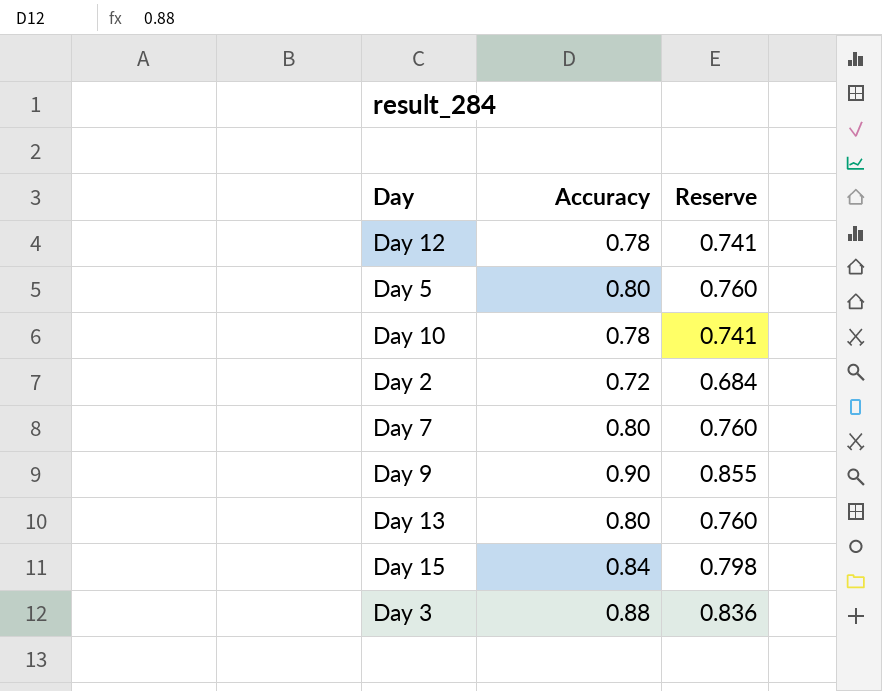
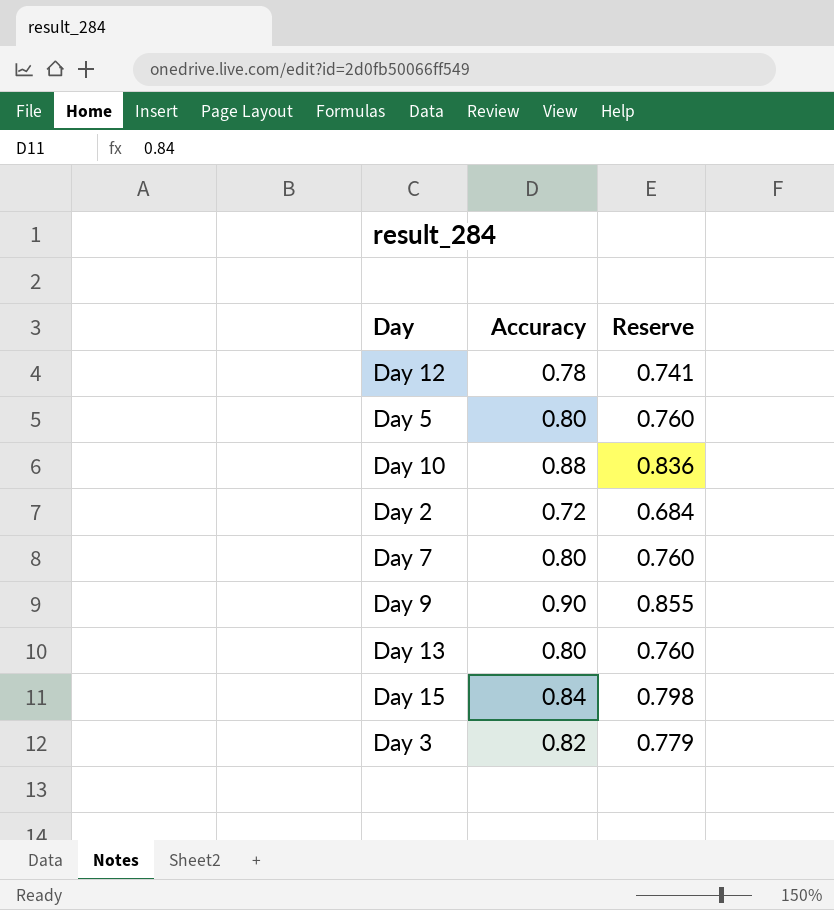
Day 10 | Accuracy: 0.78 -> 0.88
Day 10 | Reserve: 0.741 -> 0.836
Day 3 | Accuracy: 0.88 -> 0.82
Day 3 | Reserve: 0.836 -> 0.779

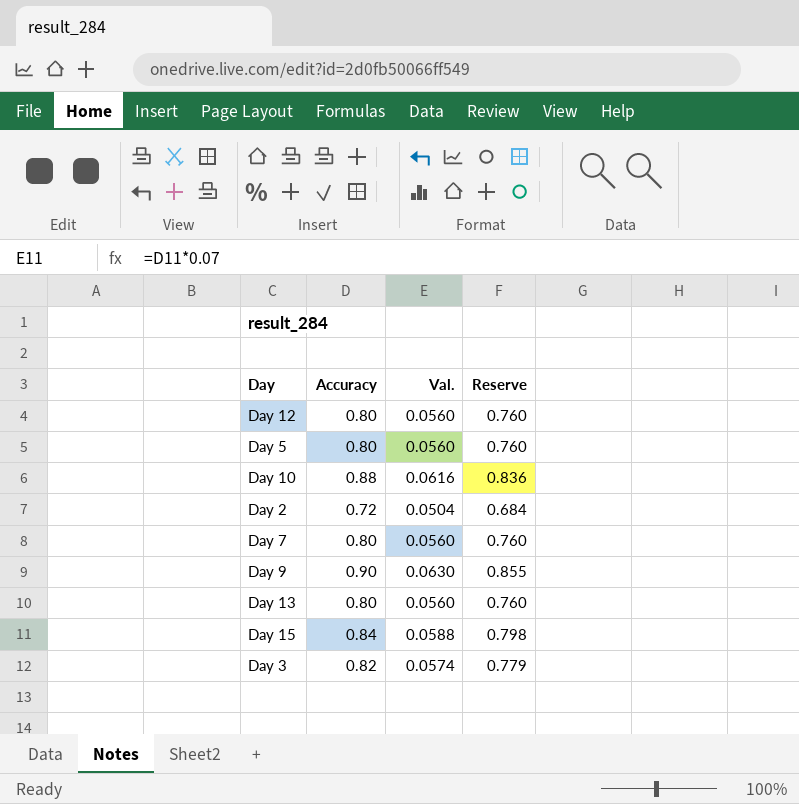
column Val. | formula: none -> [Accuracy] * 0.07
Day 12 | Accuracy: 0.78 -> 0.80
Day 12 | Reserve: 0.741 -> 0.760

